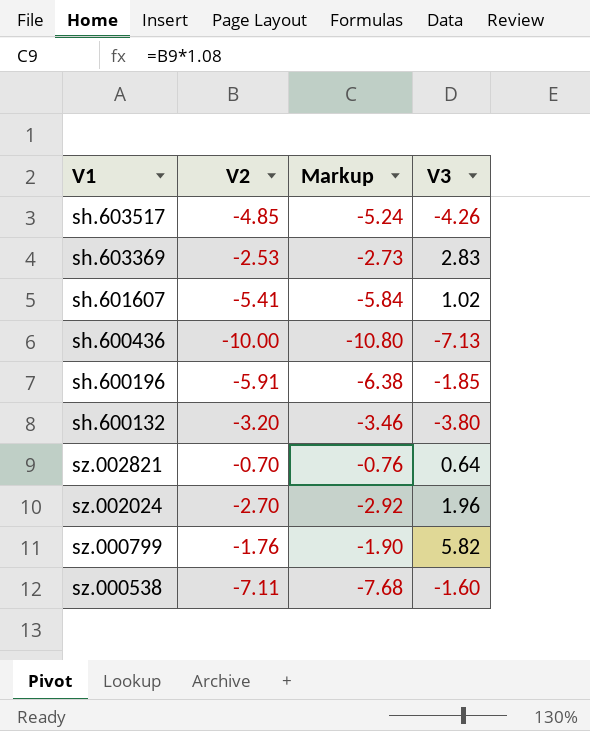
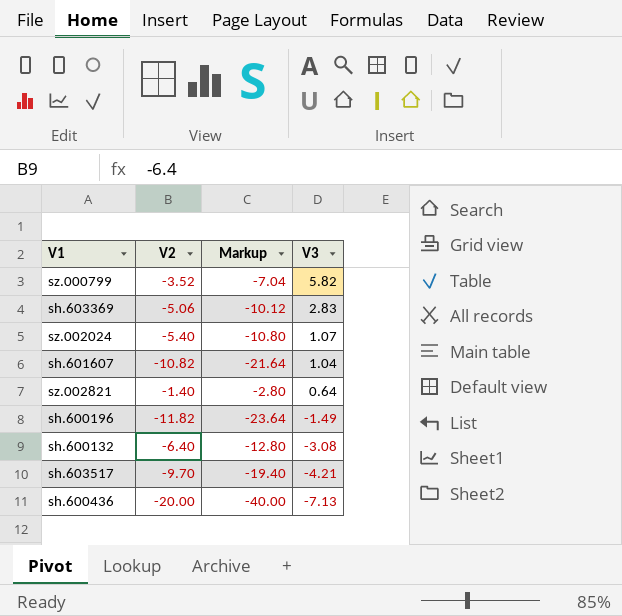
row order: none -> V3 descending
column Markup | formula: [V2] * 1.08 -> [V2] * 2
row sz.000538: -7.11 | -7.68 | -1.60 -> none
sz.000799 | V2: -1.76 -> -3.52
sh.603369 | V2: -2.53 -> -5.06
sz.002024 | V2: -2.70 -> -5.40
sz.002024 | V3: 1.96 -> 1.07
sh.601607 | V2: -5.41 -> -10.82
sh.601607 | V3: 1.02 -> 1.04
sz.002821 | V2: -0.70 -> -1.40
sh.600196 | V2: -5.91 -> -11.82
sh.600196 | V3: -1.85 -> -1.49
sh.600132 | V2: -3.20 -> -6.40
sh.600132 | V3: -3.80 -> -3.08
sh.603517 | V2: -4.85 -> -9.70
sh.603517 | V3: -4.26 -> -4.21
sh.600436 | V2: -10.00 -> -20.00

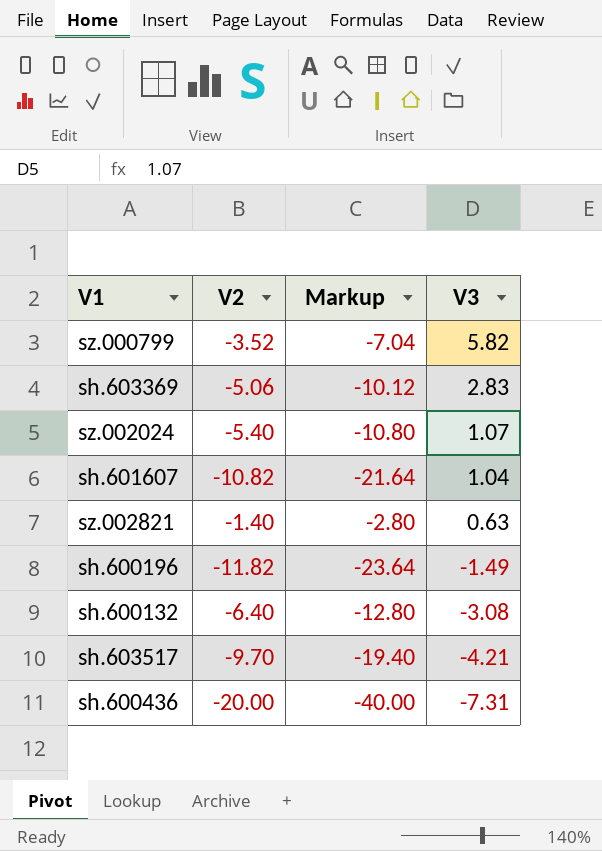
sz.002821 | V3: 0.64 -> 0.63
sh.600436 | V3: -7.13 -> -7.31

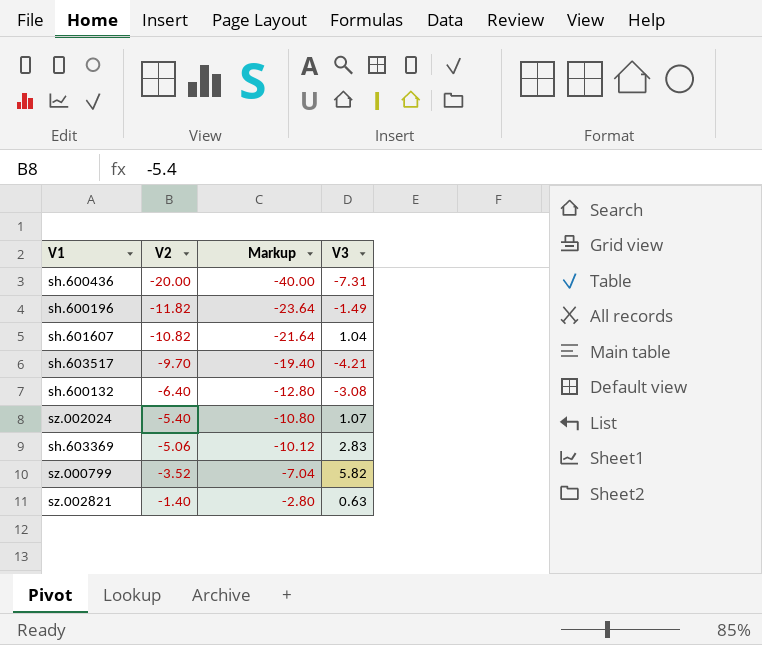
row order: V3 descending -> V2 ascending

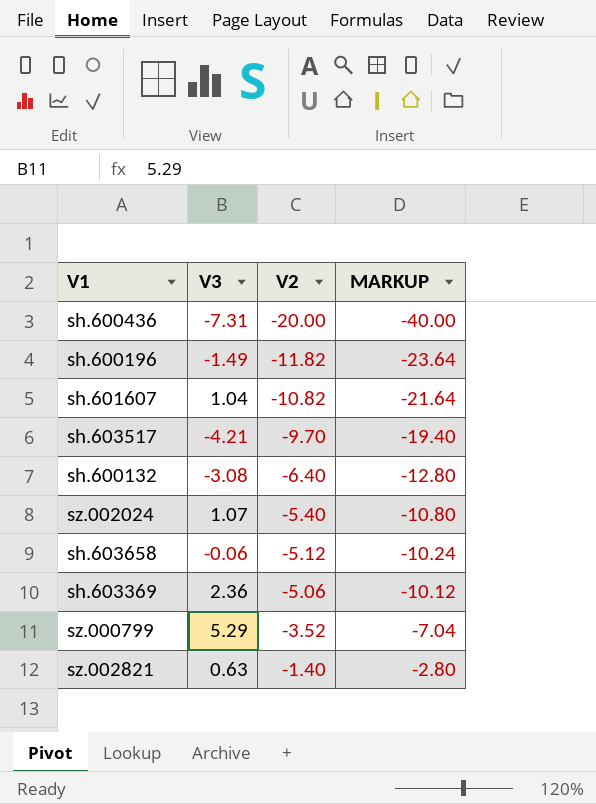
column V3 | position: 4 -> 2
column name: Markup -> MARKUP
row sh.603658: none -> -0.06 | -5.12 | -10.24
sh.603369 | V3: 2.83 -> 2.36
sz.000799 | V3: 5.82 -> 5.29

